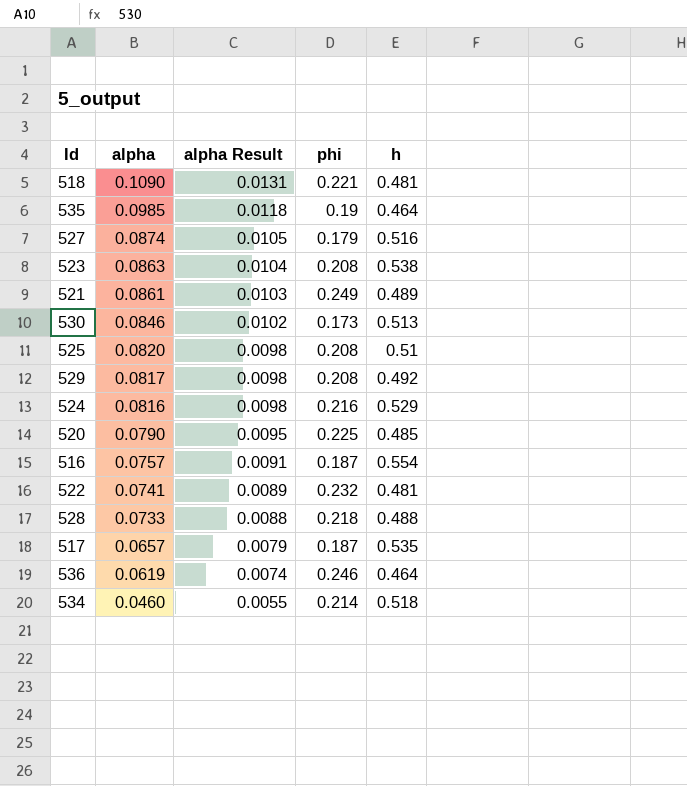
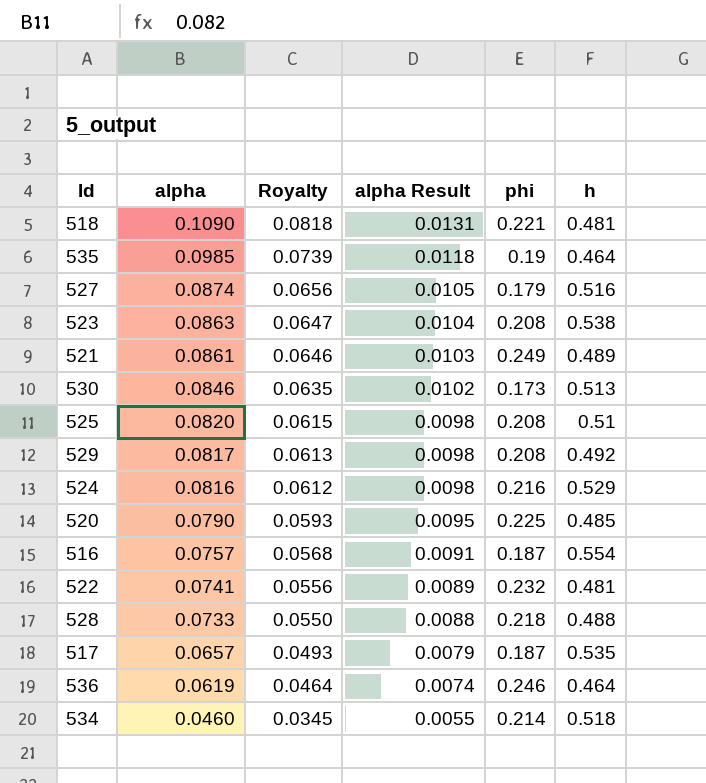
column Royalty | formula: none -> [alpha] * 0.75

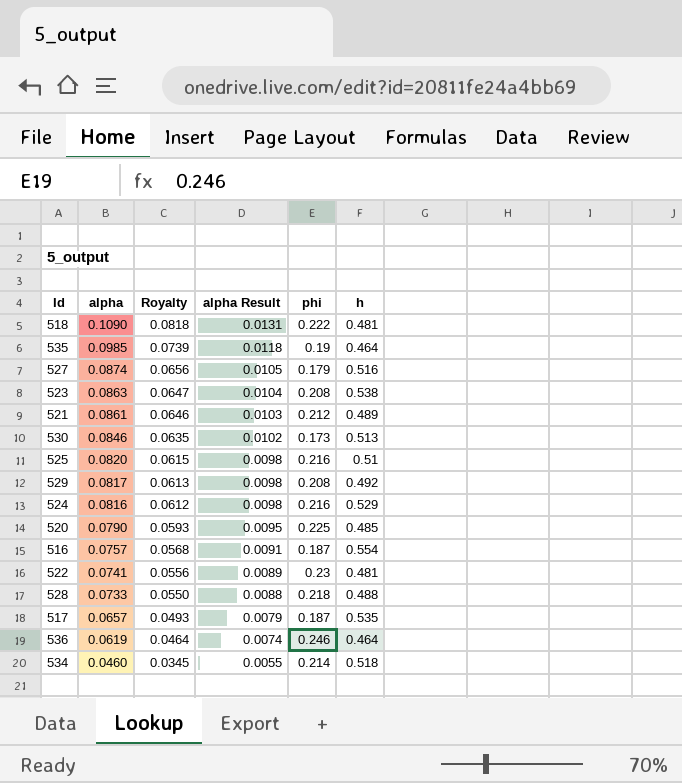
518 | phi: 0.221 -> 0.222
521 | phi: 0.249 -> 0.212
525 | phi: 0.208 -> 0.216
522 | phi: 0.232 -> 0.23

